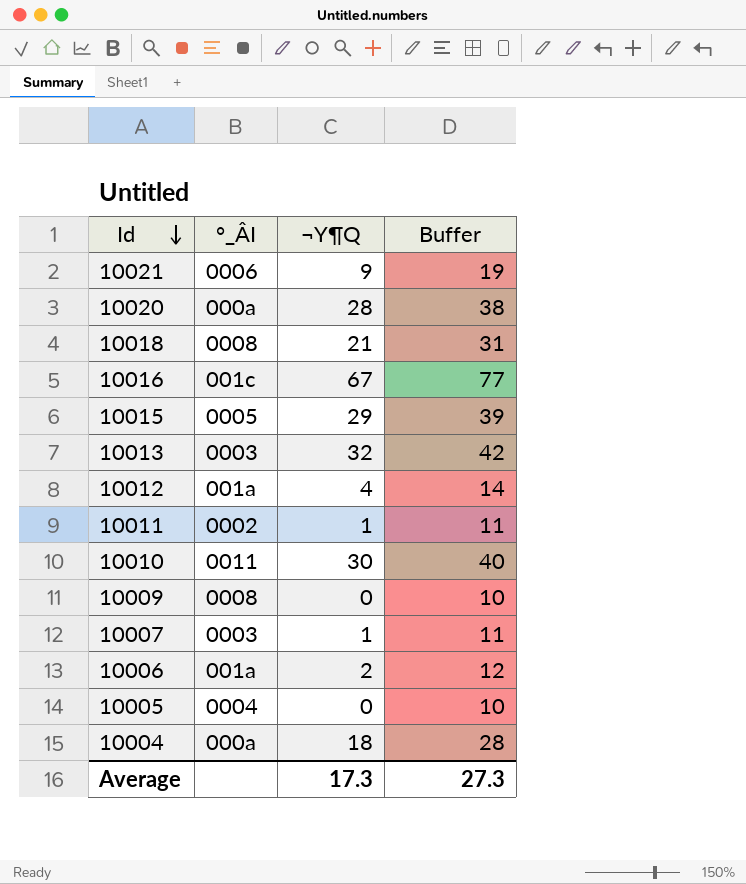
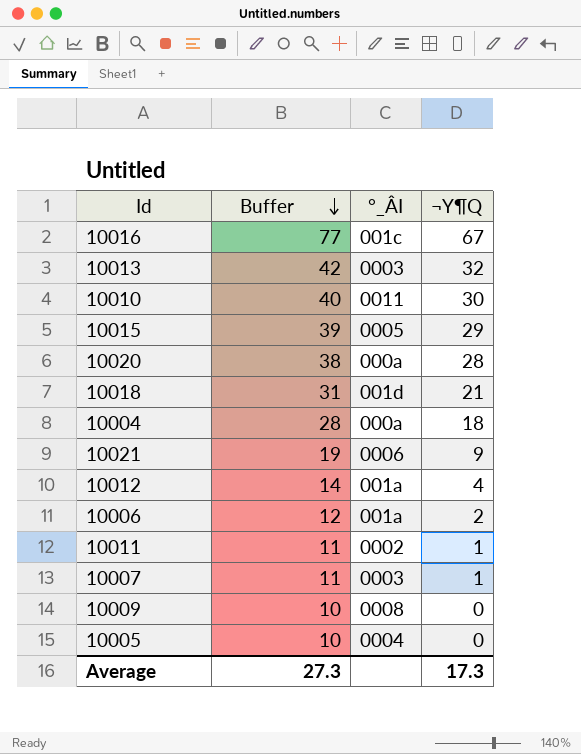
row order: Id descending -> Buffer descending
column Buffer | position: 4 -> 2
10018 | °_ÂI: 0008 -> 001d

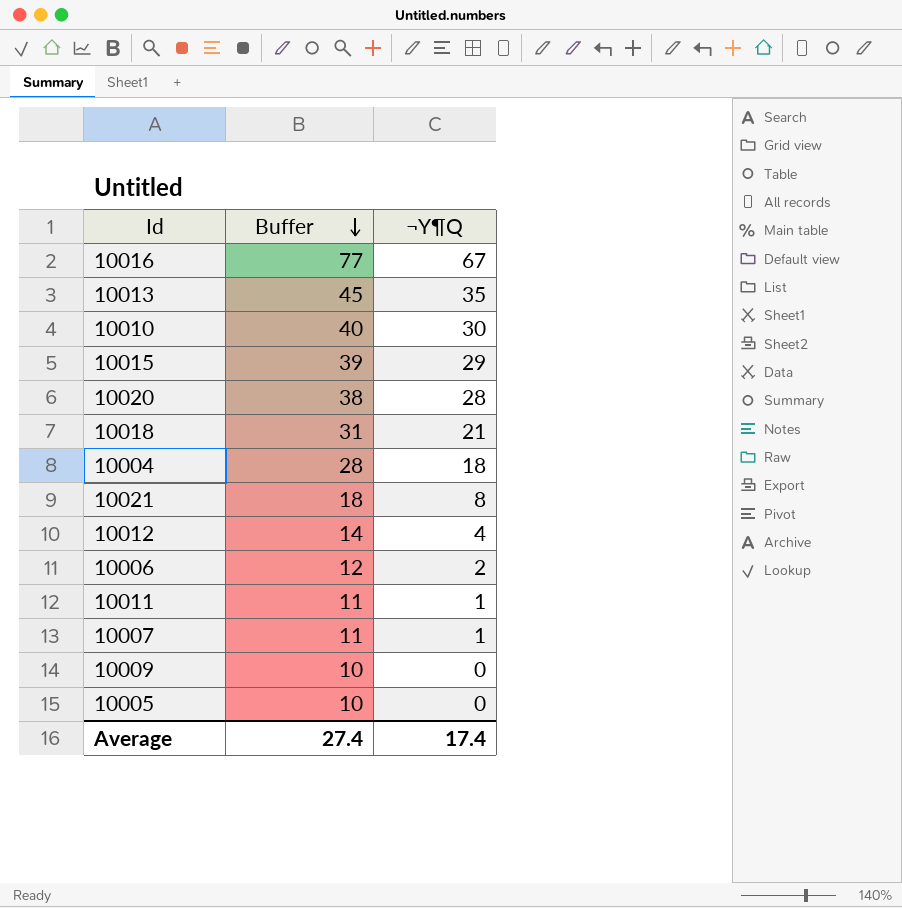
column °_ÂI | position: 3 -> none
10013 | Buffer: 42 -> 45
10013 | ¬Y¶Q: 32 -> 35
10021 | Buffer: 19 -> 18
10021 | ¬Y¶Q: 9 -> 8
Average | Buffer: 27.3 -> 27.4
Average | ¬Y¶Q: 17.3 -> 17.4

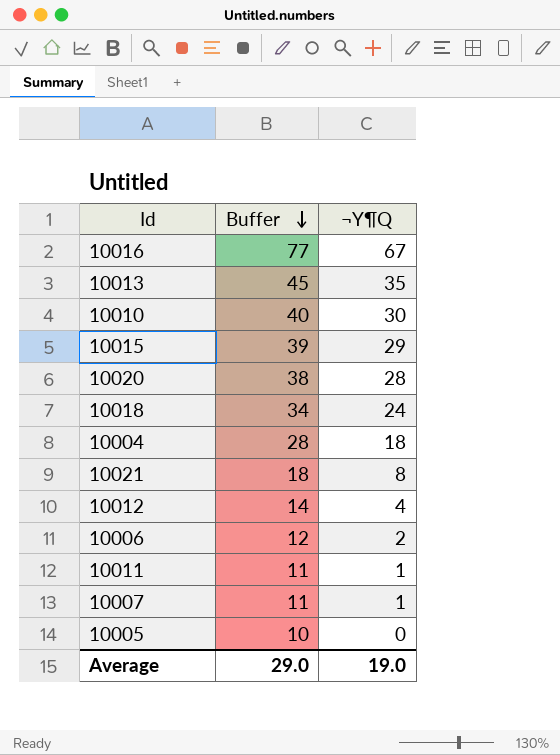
row 10009: 10 | 0 -> none
10018 | Buffer: 31 -> 34
10018 | ¬Y¶Q: 21 -> 24
Average | Buffer: 27.4 -> 29.0
Average | ¬Y¶Q: 17.4 -> 19.0

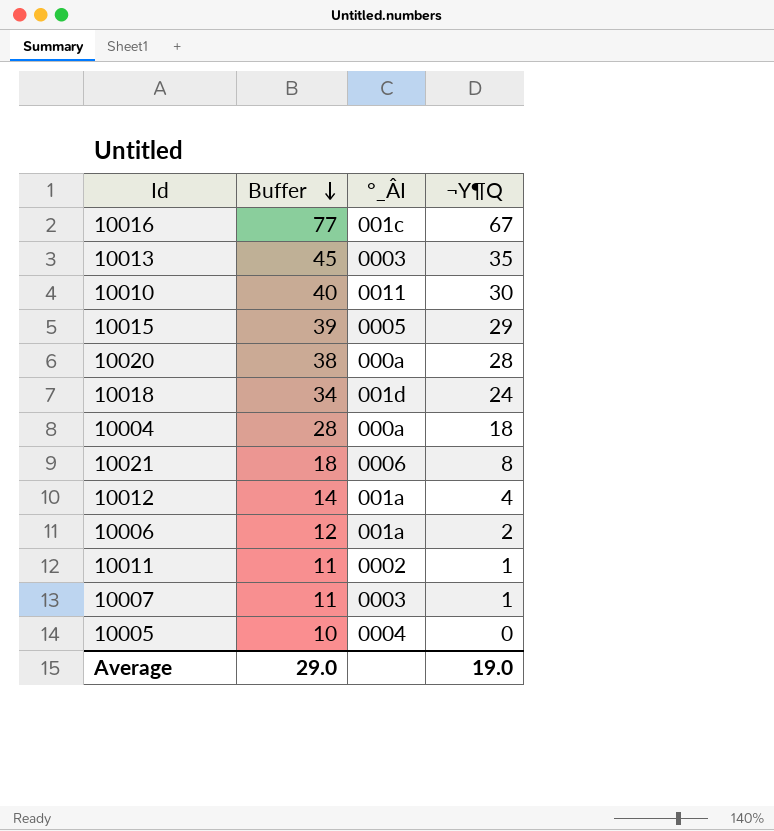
column °_ÂI | position: none -> 3

